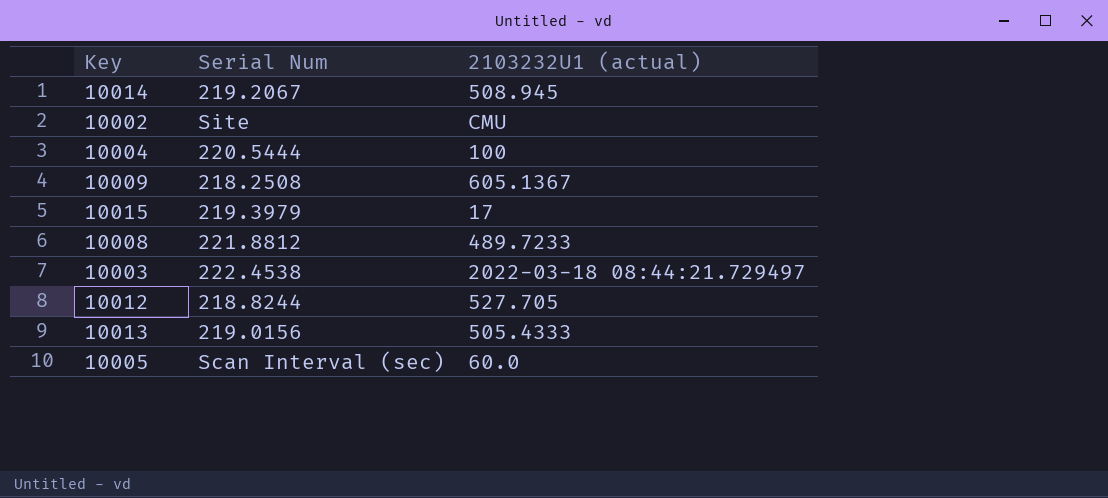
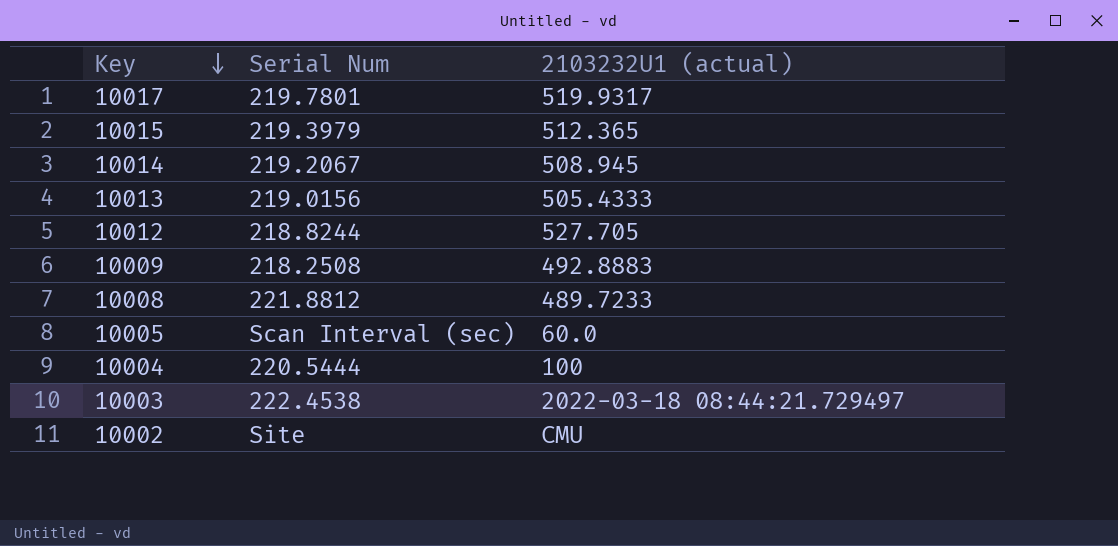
row order: none -> Key descending
row 10017: none -> 219.7801 | 519.9317
10015 | 2103232U1 (actual): 17 -> 512.365
10009 | 2103232U1 (actual): 605.1367 -> 492.8883

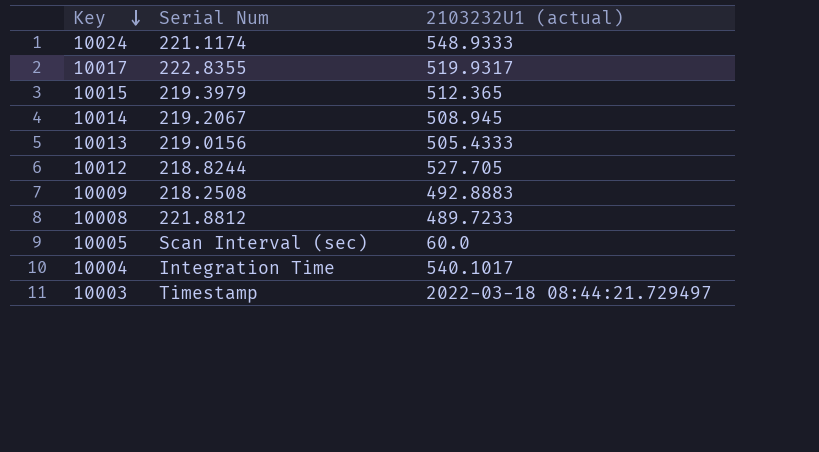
row 10002: Site | CMU -> none
row 10024: none -> 221.1174 | 548.9333
10017 | Serial Num: 219.7801 -> 222.8355
10004 | Serial Num: 220.5444 -> Integration Time
10004 | 2103232U1 (actual): 100 -> 540.1017
10003 | Serial Num: 222.4538 -> Timestamp

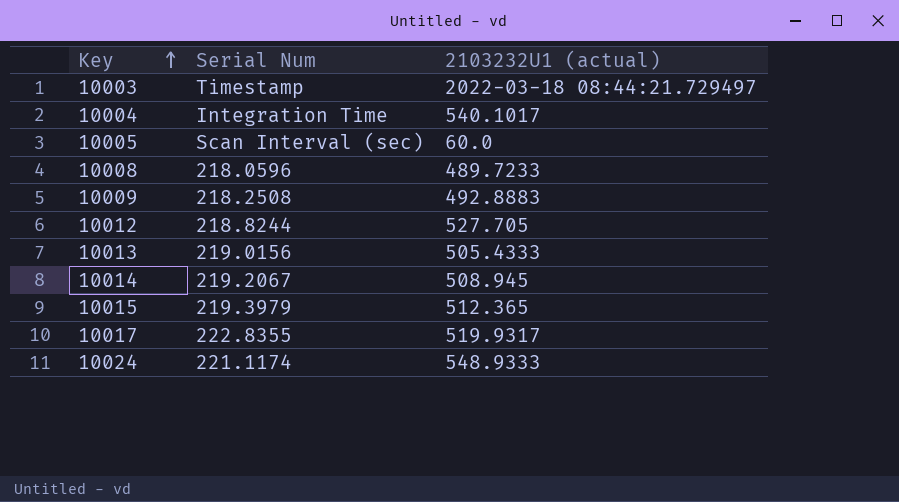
row order: Key descending -> Key ascending
10008 | Serial Num: 221.8812 -> 218.0596

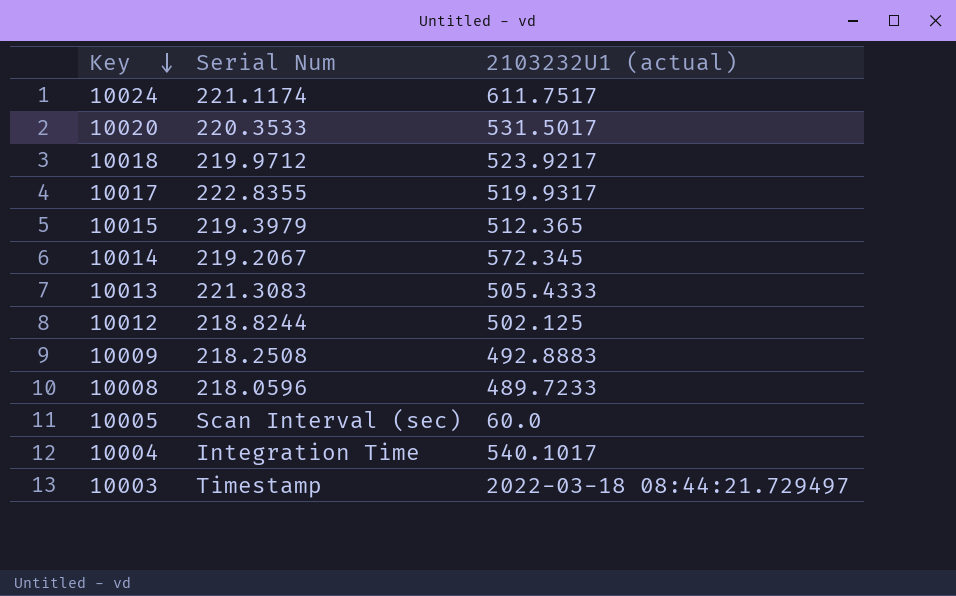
row order: Key ascending -> Key descending
10024 | 2103232U1 (actual): 548.9333 -> 611.7517
row 10020: none -> 220.3533 | 531.5017
row 10018: none -> 219.9712 | 523.9217
10014 | 2103232U1 (actual): 508.945 -> 572.345
10013 | Serial Num: 219.0156 -> 221.3083
10012 | 2103232U1 (actual): 527.705 -> 502.125

